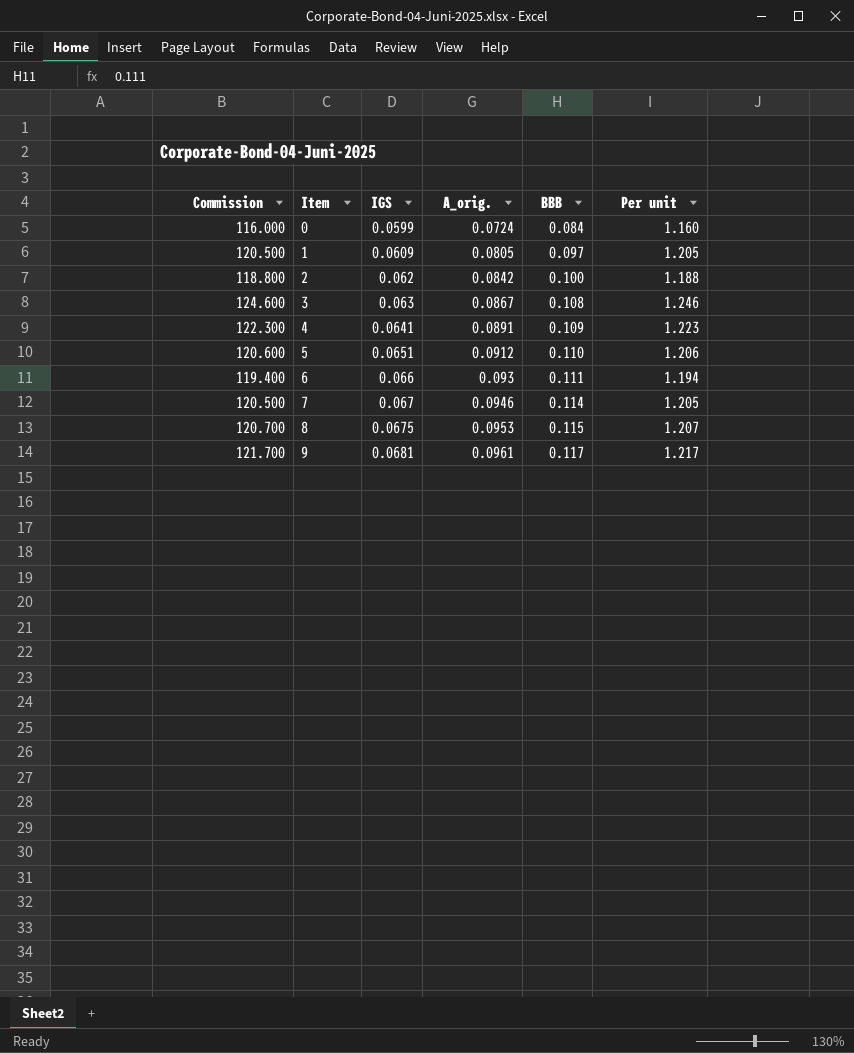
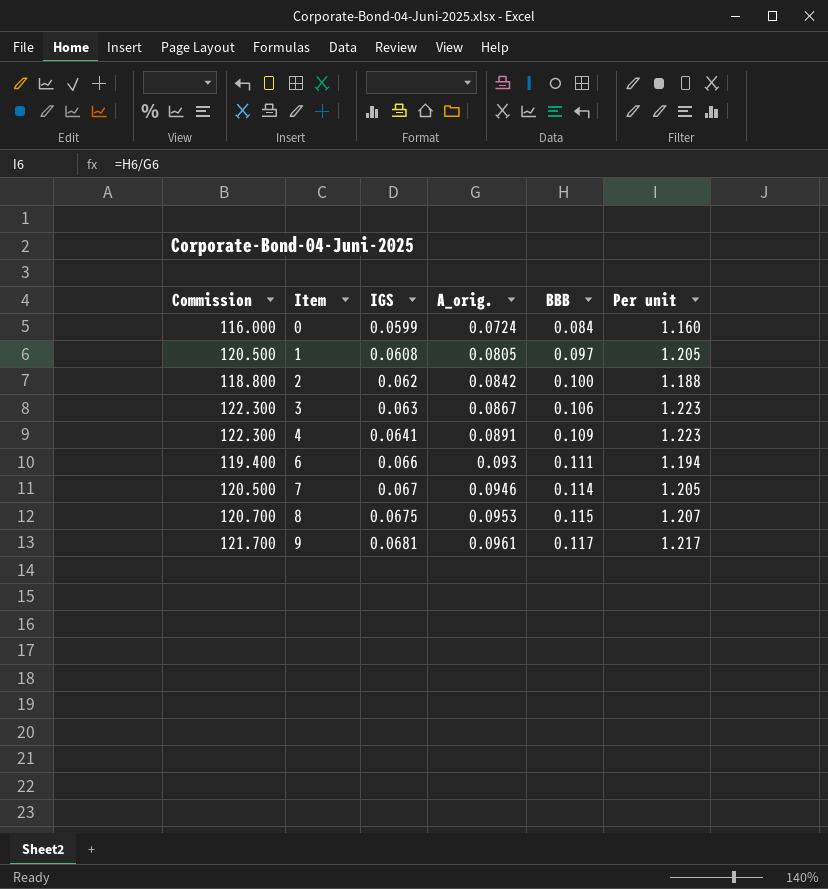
row 5: 120.600 | 0.0651 | 0.0912 | 0.110 | 1.206 -> none
1 | IGS: 0.0609 -> 0.0608
3 | Commission: 124.600 -> 122.300
3 | BBB: 0.108 -> 0.106
3 | Per unit: 1.246 -> 1.223

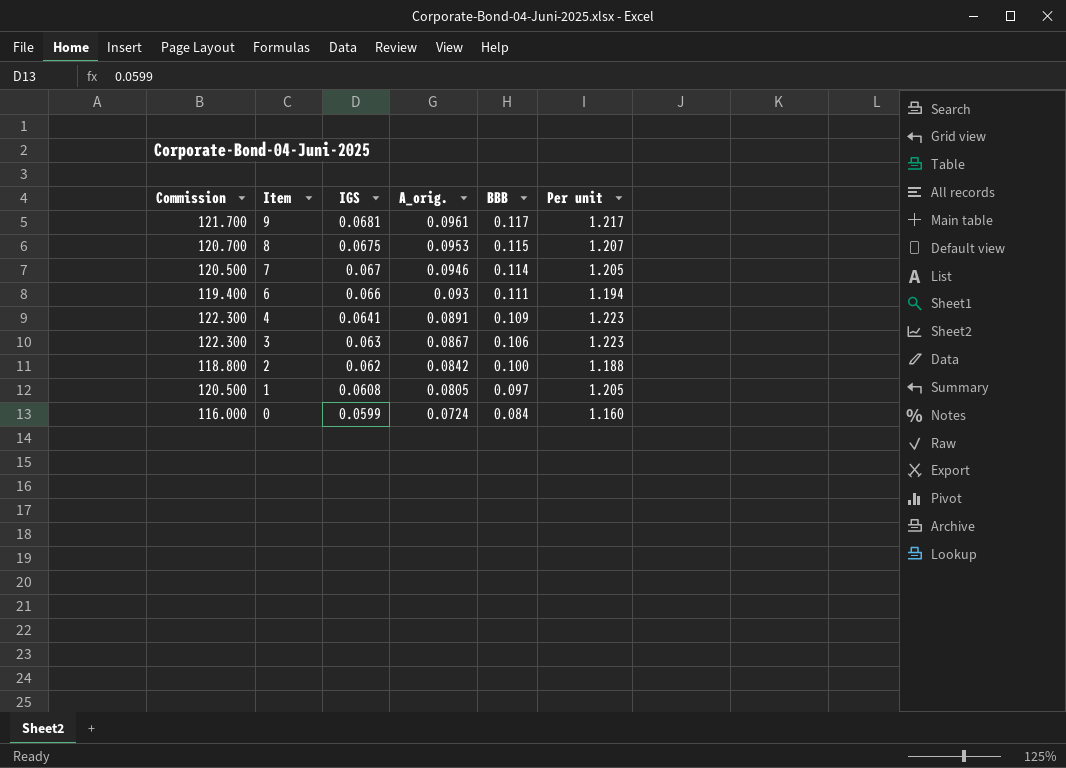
row order: Item ascending -> Item descending

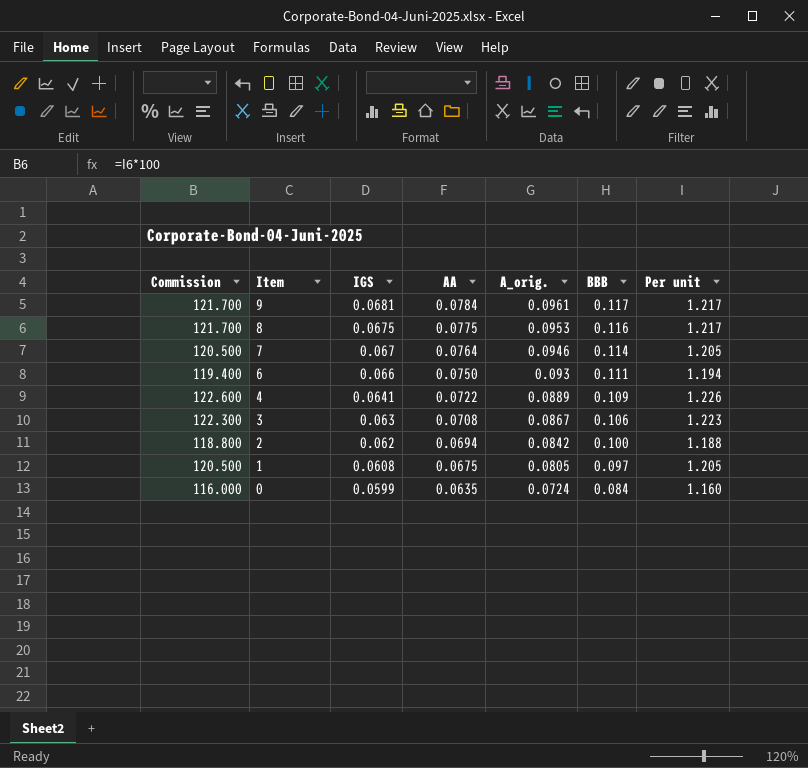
column AA | position: none -> 4
8 | Commission: 120.700 -> 121.700
8 | BBB: 0.115 -> 0.116
8 | Per unit: 1.207 -> 1.217
4 | Commission: 122.300 -> 122.600
4 | A_orig.: 0.0891 -> 0.0889
4 | Per unit: 1.223 -> 1.226

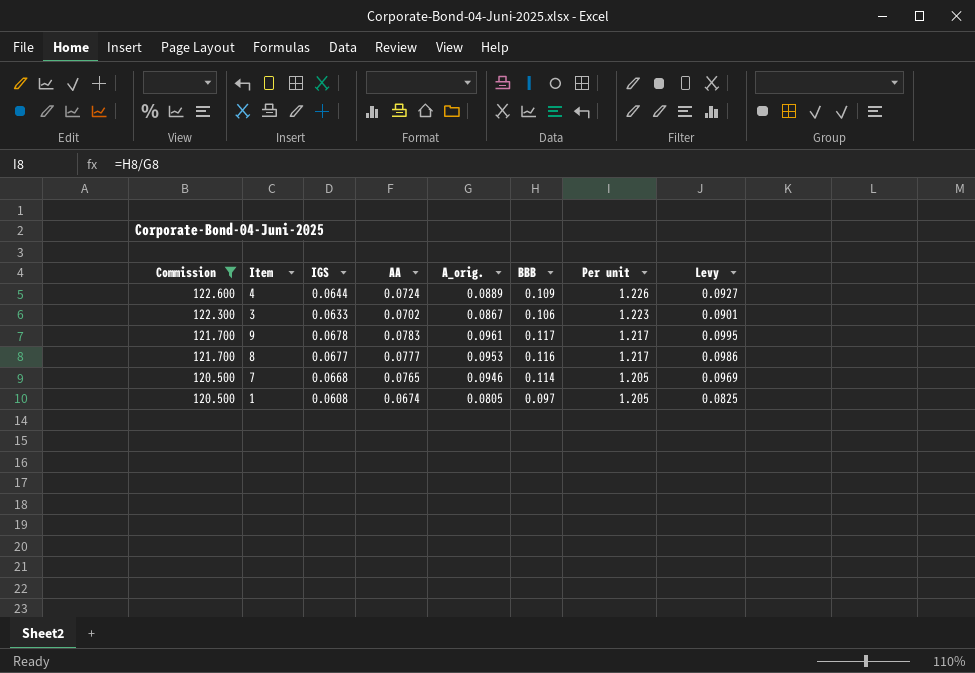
filter: none -> Commission >= 120.500
row order: Item descending -> Commission descending
column Levy | formula: none -> [BBB] * 0.85
4 | IGS: 0.0641 -> 0.0644
4 | AA: 0.0722 -> 0.0724
3 | IGS: 0.063 -> 0.0633
3 | AA: 0.0708 -> 0.0702
9 | IGS: 0.0681 -> 0.0678
9 | AA: 0.0784 -> 0.0783
8 | IGS: 0.0675 -> 0.0677
8 | AA: 0.0775 -> 0.0777
7 | IGS: 0.067 -> 0.0668
7 | AA: 0.0764 -> 0.0765
1 | AA: 0.0675 -> 0.0674

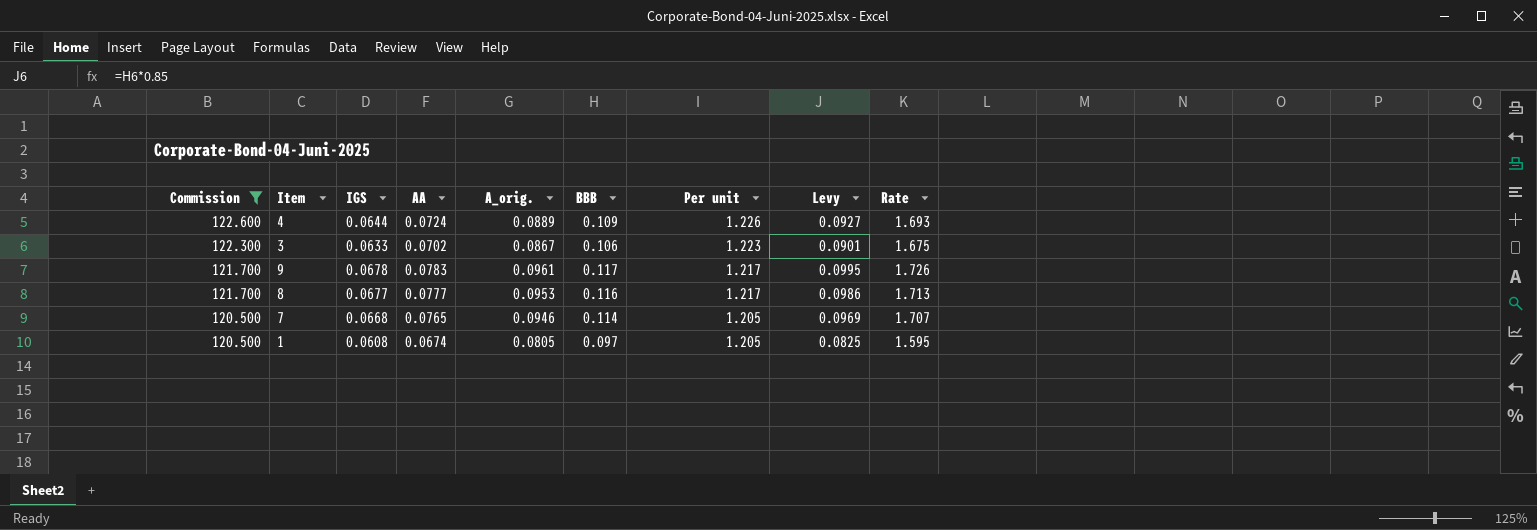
column Rate | formula: none -> [BBB] / [IGS]

